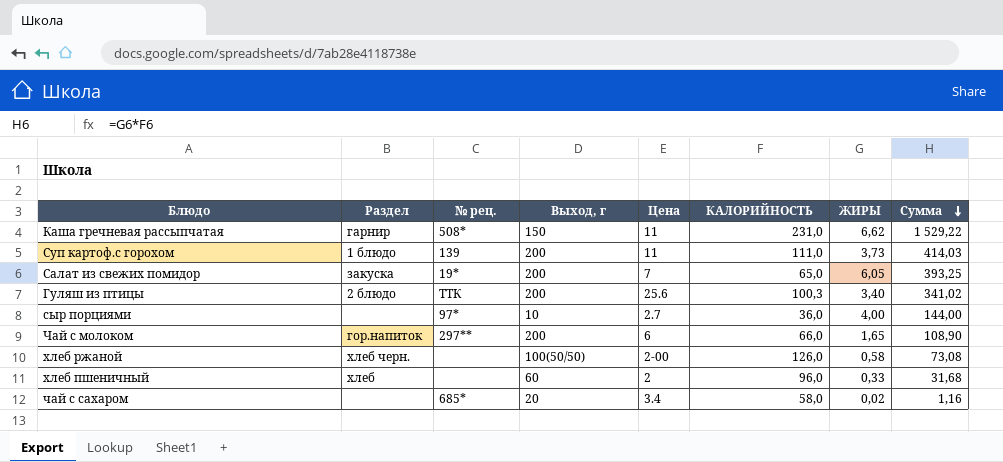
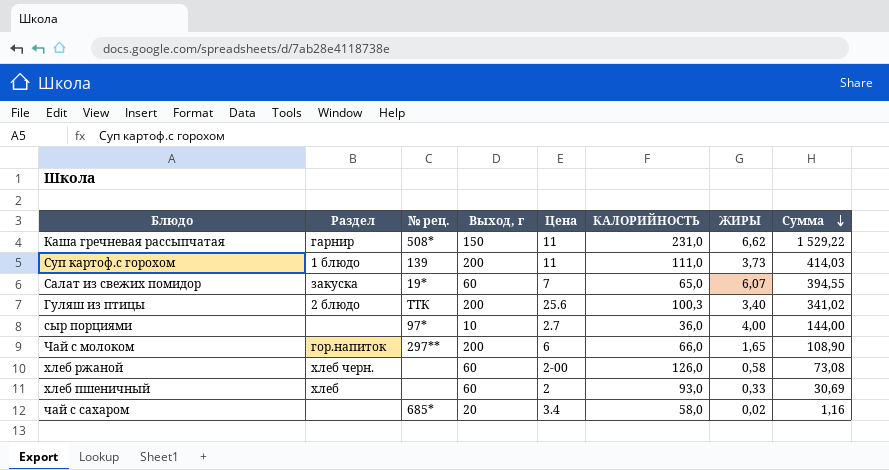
Салат из свежих помидор | Выход, г: 200 -> 60
Салат из свежих помидор | ЖИРЫ: 6,05 -> 6,07
Салат из свежих помидор | Сумма: 393,25 -> 394,55
хлеб ржаной | Выход, г: 100(50/50) -> 60
хлеб пшеничный | КАЛОРИЙНОСТЬ: 96,0 -> 93,0
хлеб пшеничный | Сумма: 31,68 -> 30,69

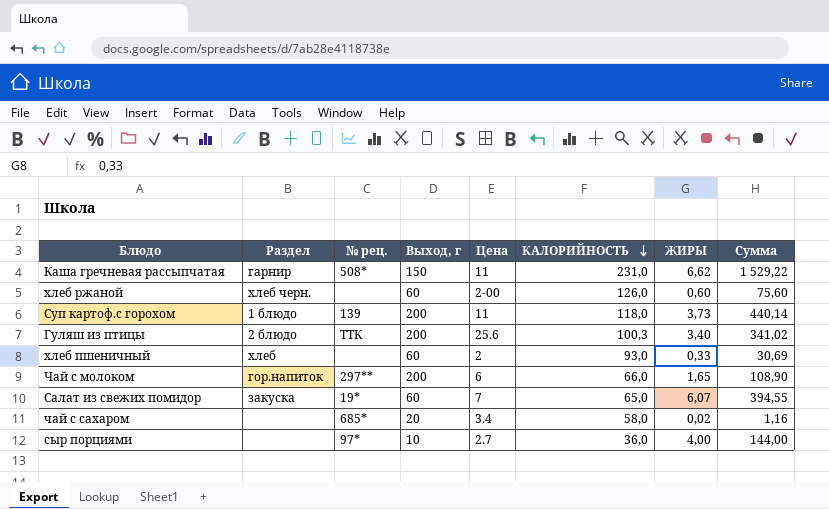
row order: Сумма descending -> КАЛОРИЙНОСТЬ descending
хлеб ржаной | ЖИРЫ: 0,58 -> 0,60
хлеб ржаной | Сумма: 73,08 -> 75,60
Суп картоф.с горохом | КАЛОРИЙНОСТЬ: 111,0 -> 118,0
Суп картоф.с горохом | Сумма: 414,03 -> 440,14

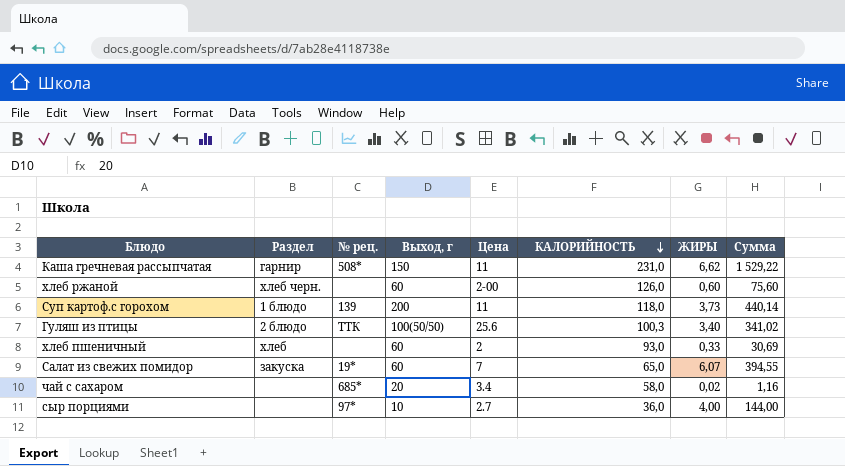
row Чай с молоком: гор.напиток | 297** | 200 | 6 | 66,0 | 1,65 | 108,90 -> none
Гуляш из птицы | Выход, г: 200 -> 100(50/50)

